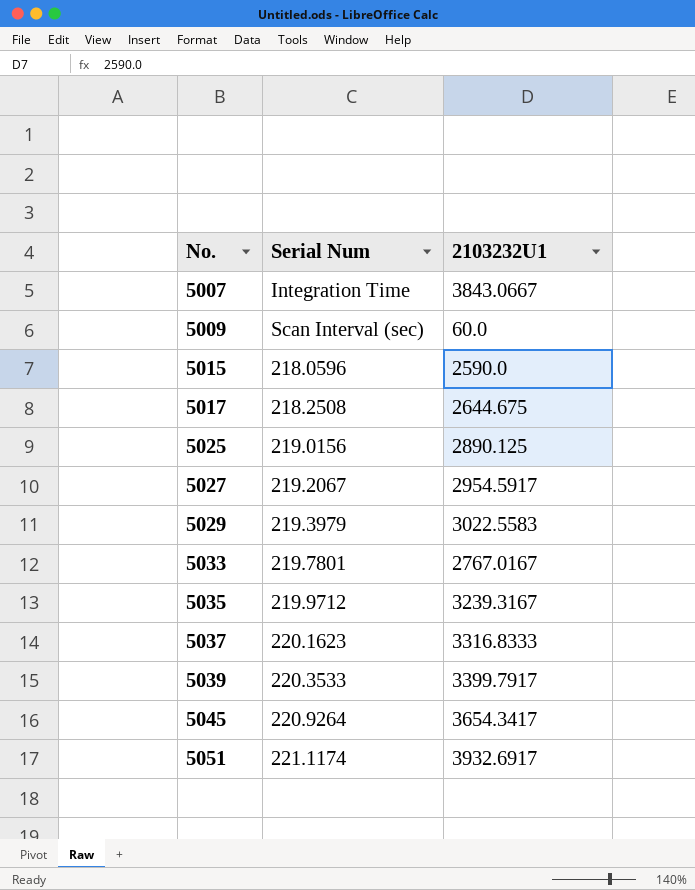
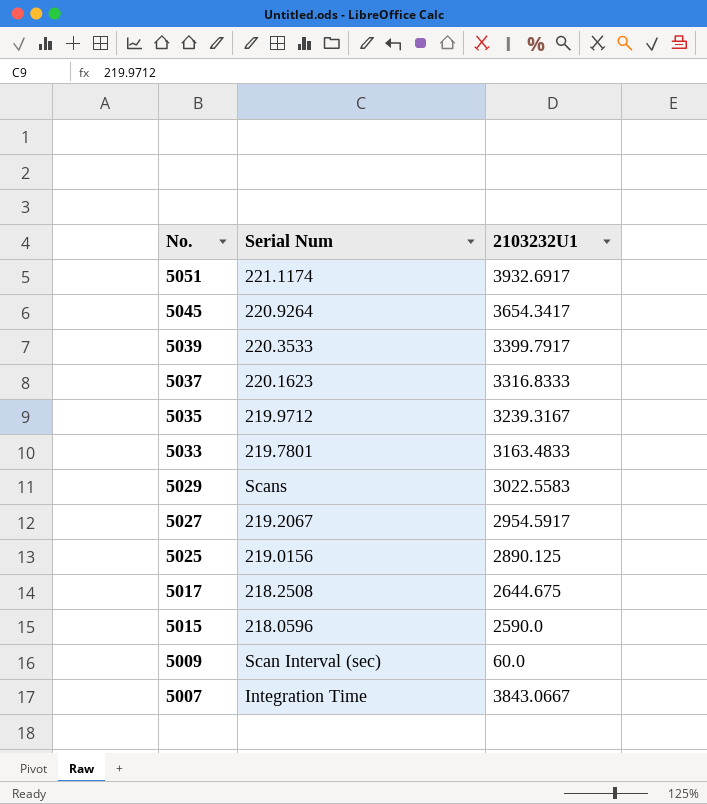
row order: No. ascending -> No. descending
5033 | 2103232U1: 2767.0167 -> 3163.4833
5029 | Serial Num: 219.3979 -> Scans

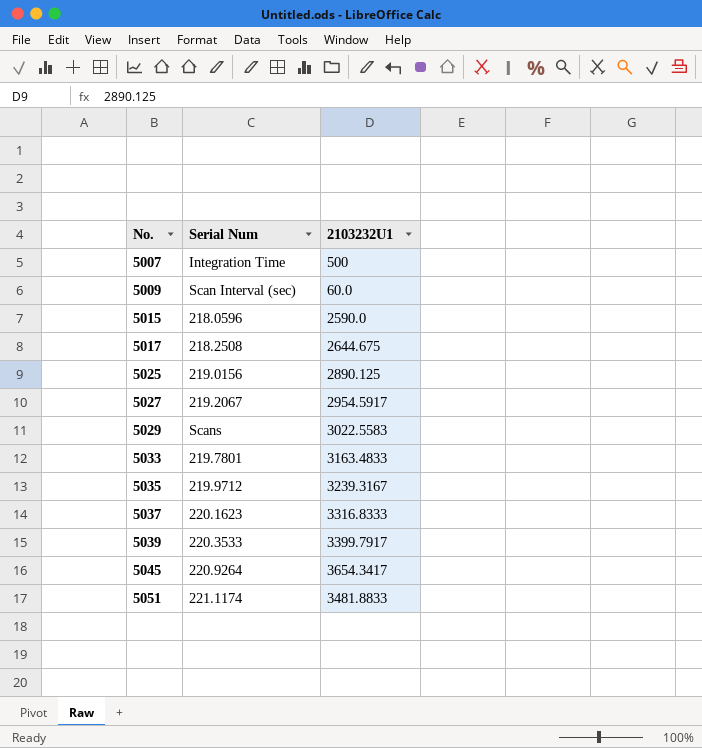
row order: No. descending -> No. ascending
5007 | 2103232U1: 3843.0667 -> 500
5051 | 2103232U1: 3932.6917 -> 3481.8833

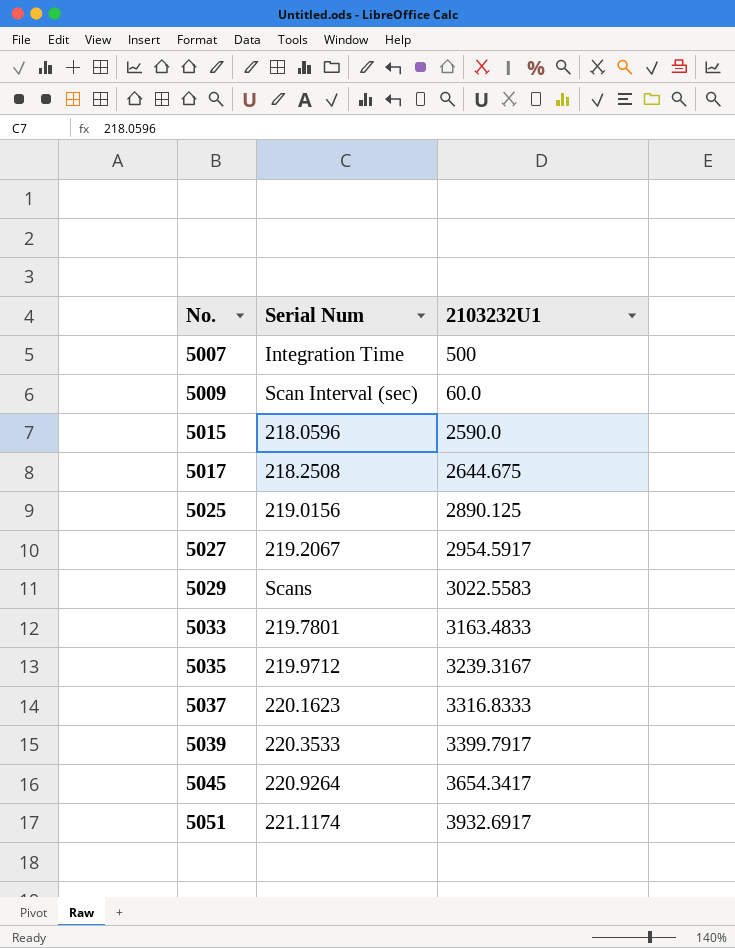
5051 | 2103232U1: 3481.8833 -> 3932.6917

